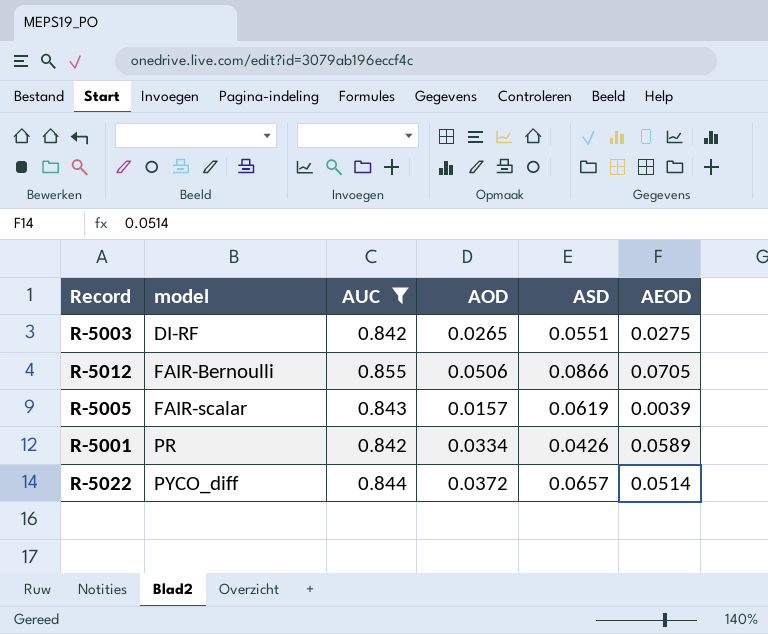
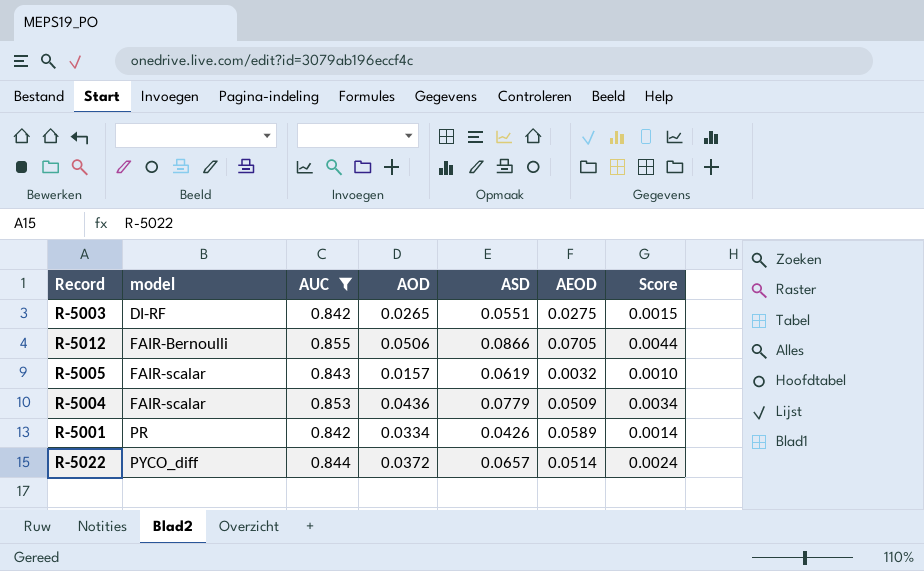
column Score | formula: none -> [AOD] * [ASD]
R-5005 | AEOD: 0.0039 -> 0.0032
row R-5004: none -> FAIR-scalar | 0.853 | 0.0436 | 0.0779 | 0.0509 | 0.0034

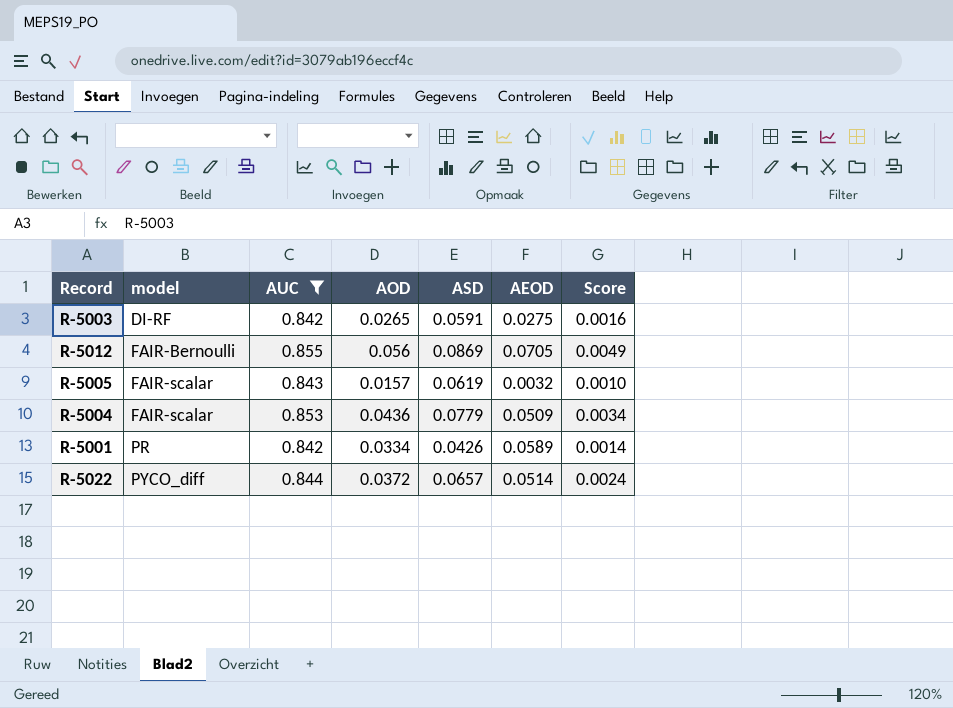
R-5003 | ASD: 0.0551 -> 0.0591
R-5003 | Score: 0.0015 -> 0.0016
R-5012 | AOD: 0.0506 -> 0.056
R-5012 | ASD: 0.0866 -> 0.0869
R-5012 | Score: 0.0044 -> 0.0049

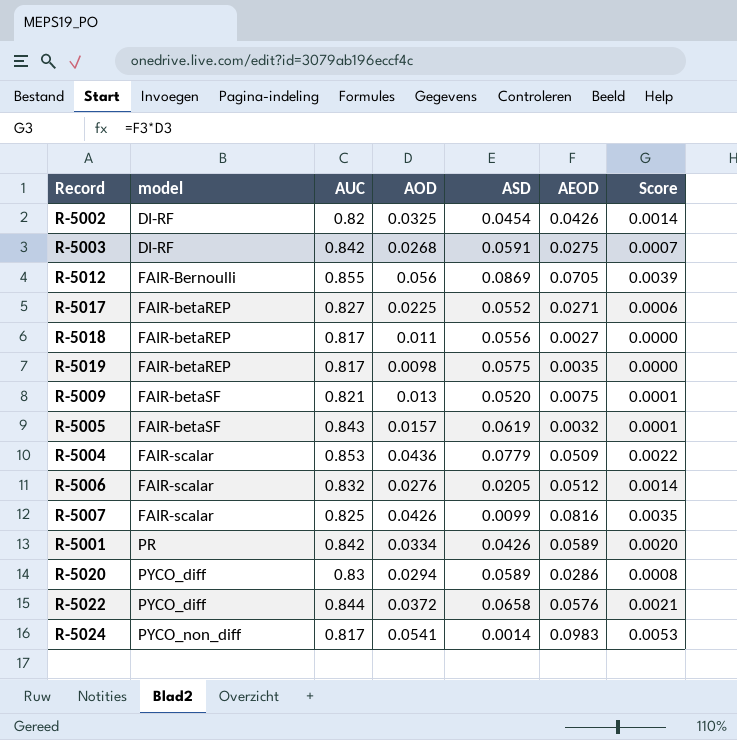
filter: AUC >= 0.842 -> none
column Score | formula: [AOD] * [ASD] -> [AOD] * [AEOD]
R-5003 | AOD: 0.0265 -> 0.0268
R-5005 | model: FAIR-scalar -> FAIR-betaSF
R-5022 | ASD: 0.0657 -> 0.0658
R-5022 | AEOD: 0.0514 -> 0.0576

